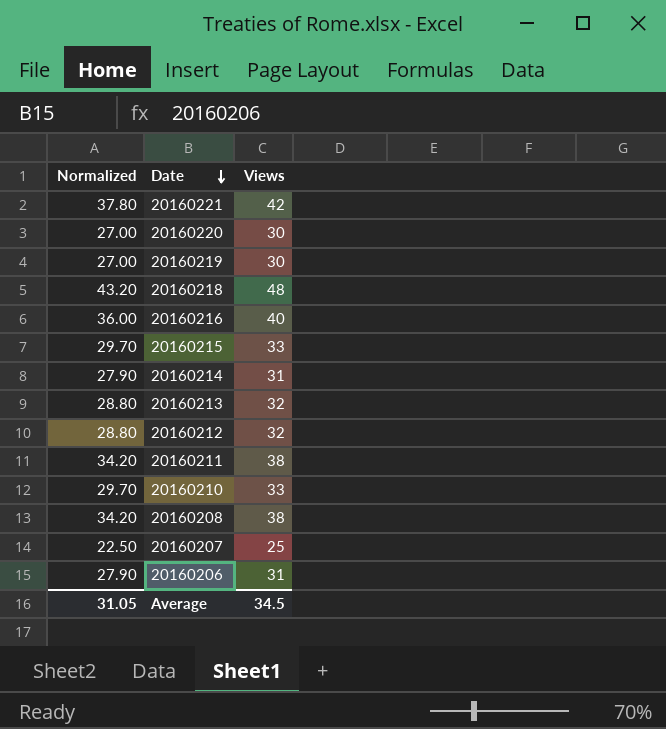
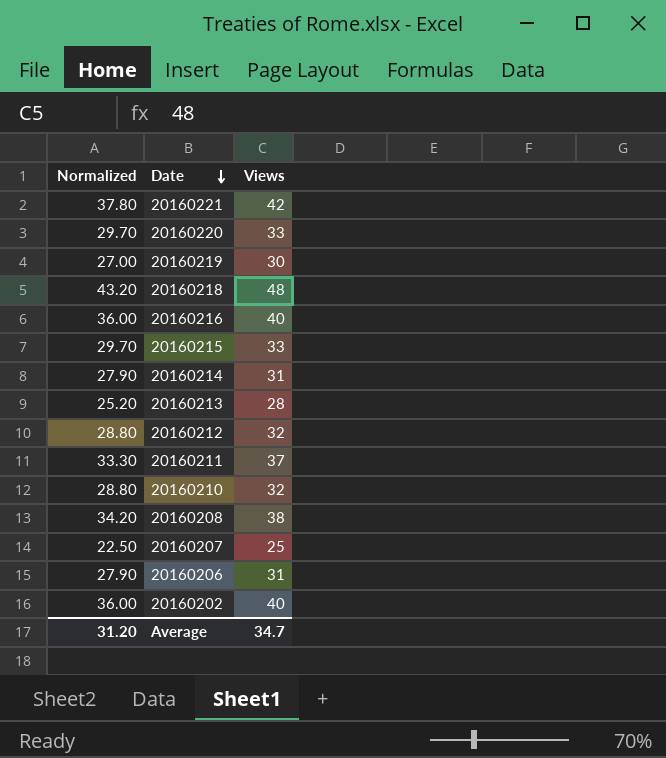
20160220 | Normalized: 27.00 -> 29.70
20160220 | Views: 30 -> 33
20160213 | Normalized: 28.80 -> 25.20
20160213 | Views: 32 -> 28
20160211 | Normalized: 34.20 -> 33.30
20160211 | Views: 38 -> 37
20160210 | Normalized: 29.70 -> 28.80
20160210 | Views: 33 -> 32
row 20160202: none -> 36.00 | 40
Average | Normalized: 31.05 -> 31.20
Average | Views: 34.5 -> 34.7

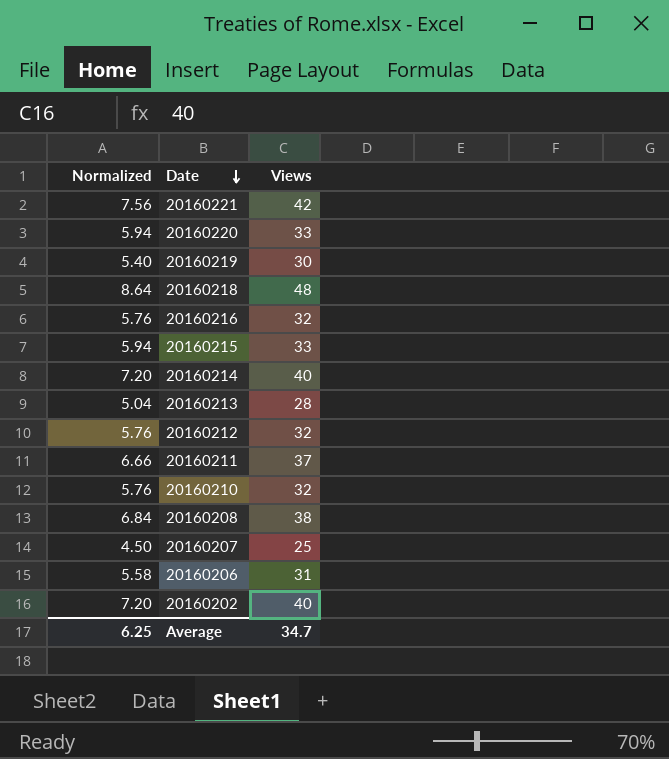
column Normalized | formula: [Views] * 0.9 -> [Views] * 0.18
20160216 | Views: 40 -> 32
20160214 | Views: 31 -> 40
Average | Normalized: 31.20 -> 6.25

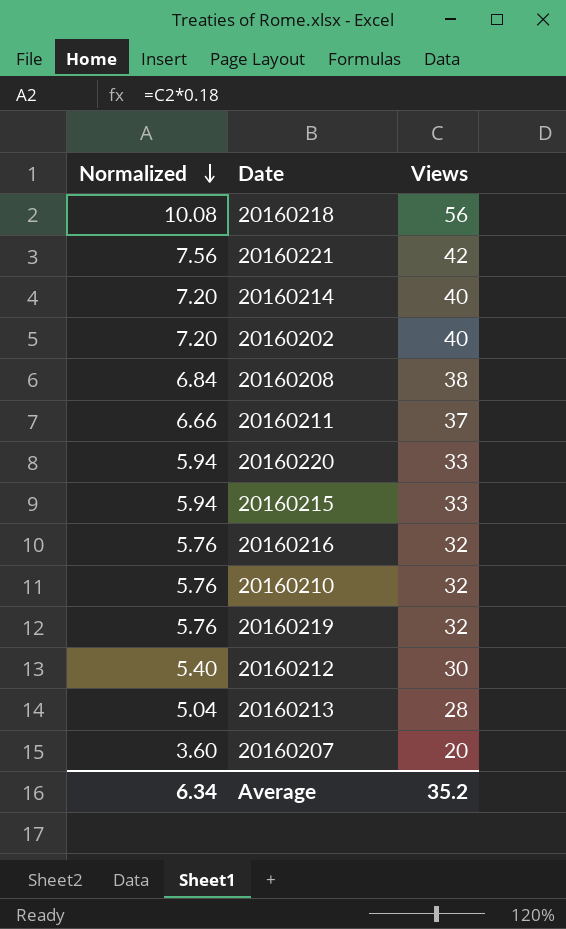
row order: Date descending -> Normalized descending
row 20160206: 5.58 | 31 -> none
20160218 | Normalized: 8.64 -> 10.08
20160218 | Views: 48 -> 56
20160219 | Normalized: 5.40 -> 5.76
20160219 | Views: 30 -> 32
20160212 | Normalized: 5.76 -> 5.40
20160212 | Views: 32 -> 30
20160207 | Normalized: 4.50 -> 3.60
20160207 | Views: 25 -> 20
Average | Normalized: 6.25 -> 6.34
Average | Views: 34.7 -> 35.2

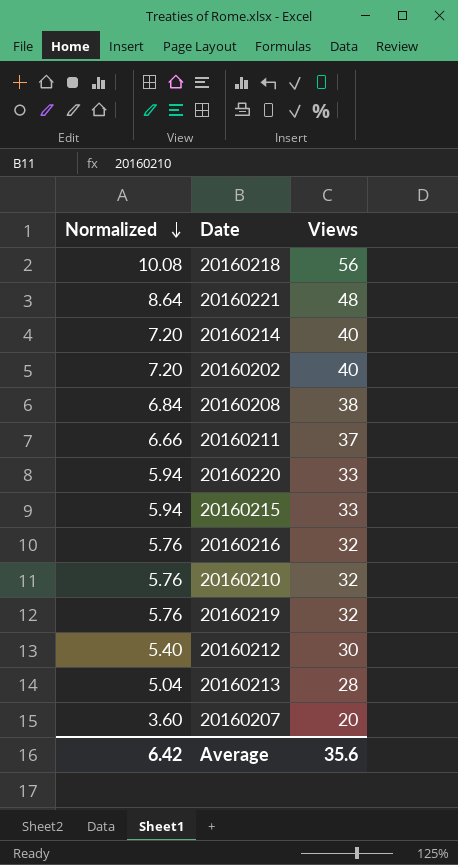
20160221 | Normalized: 7.56 -> 8.64
20160221 | Views: 42 -> 48
Average | Normalized: 6.34 -> 6.42
Average | Views: 35.2 -> 35.6

